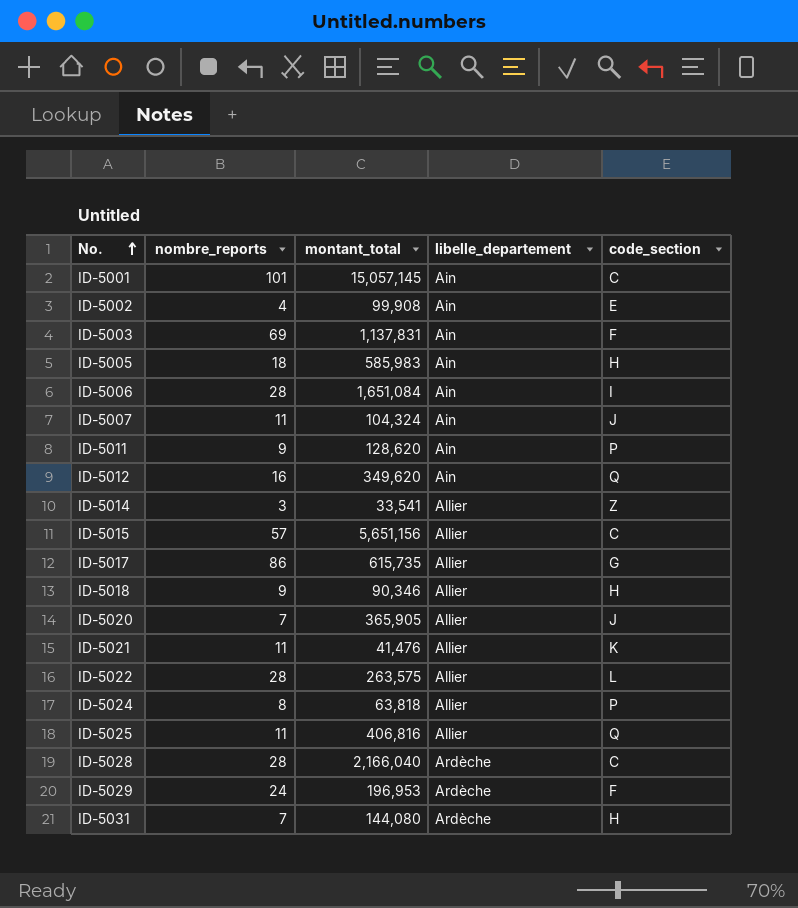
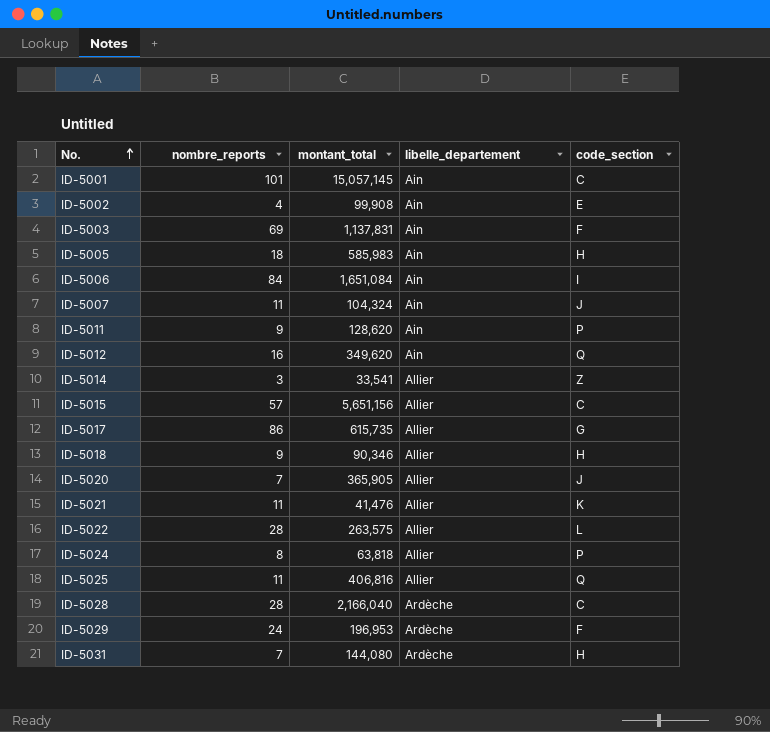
ID-5006 | nombre_reports: 28 -> 84

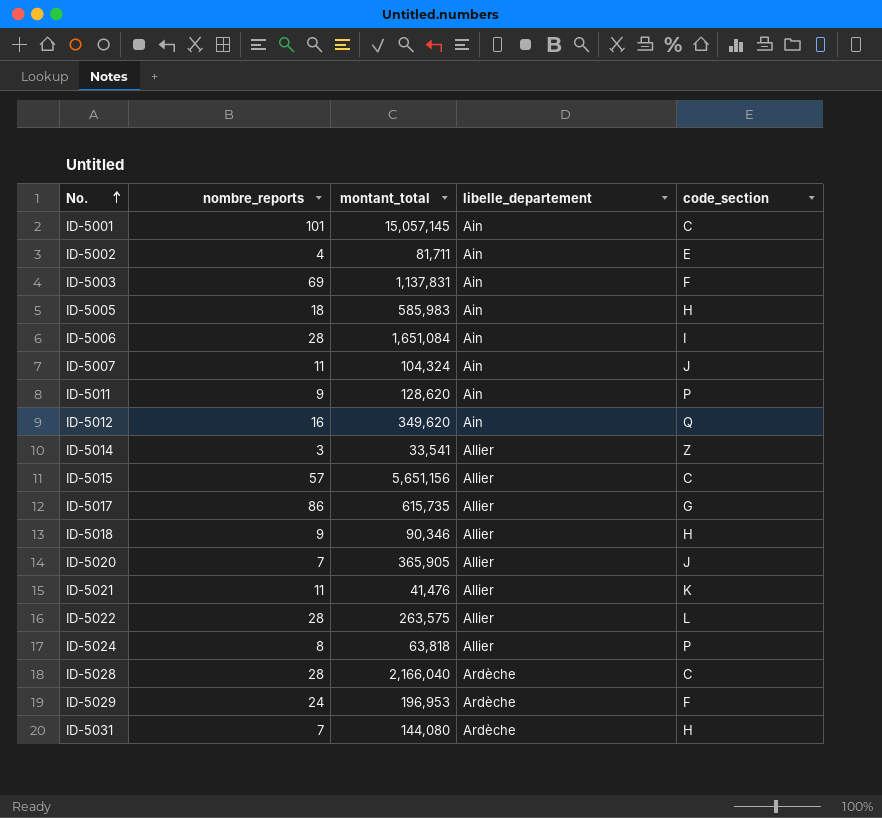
row ID-5025: 11 | 406,816 | Allier | Q -> none
ID-5002 | montant_total: 99,908 -> 81,711
ID-5006 | nombre_reports: 84 -> 28

